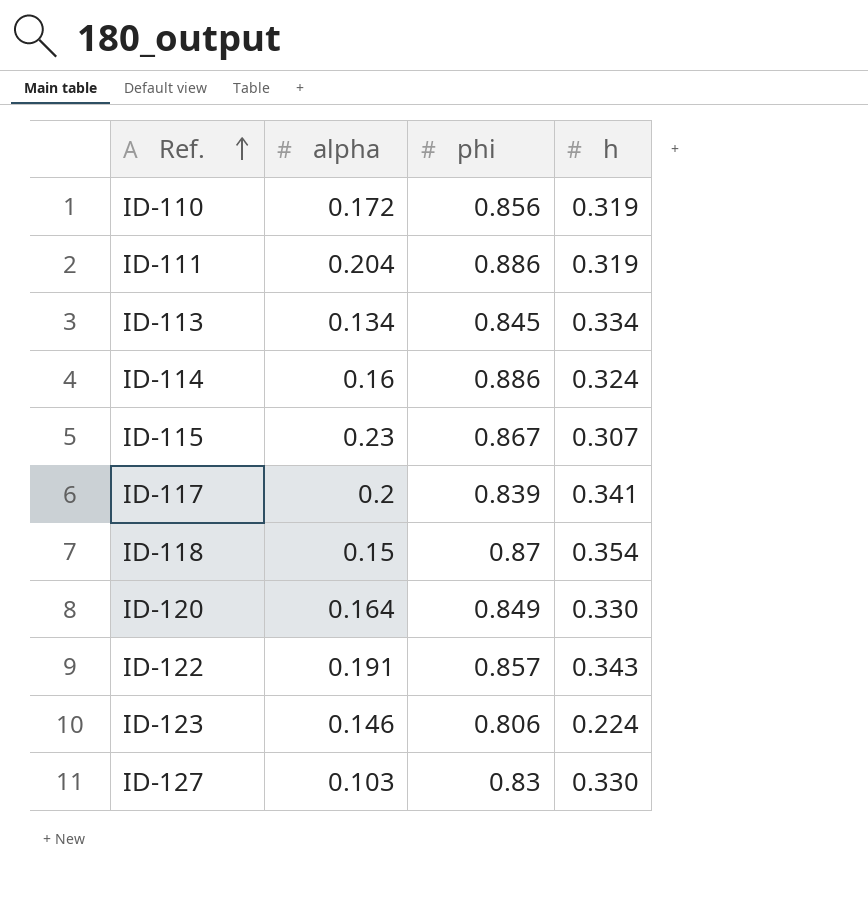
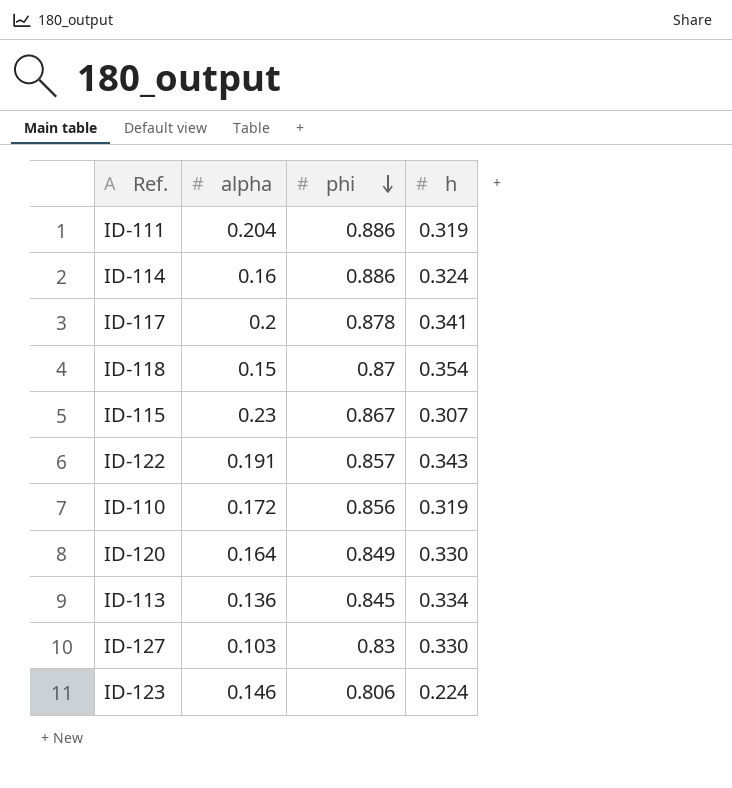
row order: Ref. ascending -> phi descending
ID-117 | phi: 0.839 -> 0.878
ID-113 | alpha: 0.134 -> 0.136

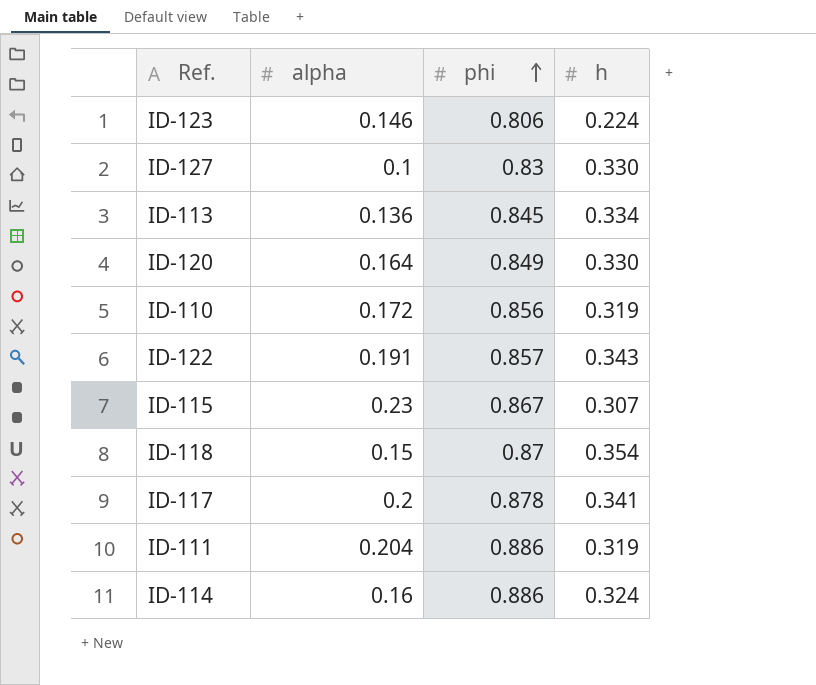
row order: phi descending -> phi ascending
ID-127 | alpha: 0.103 -> 0.1

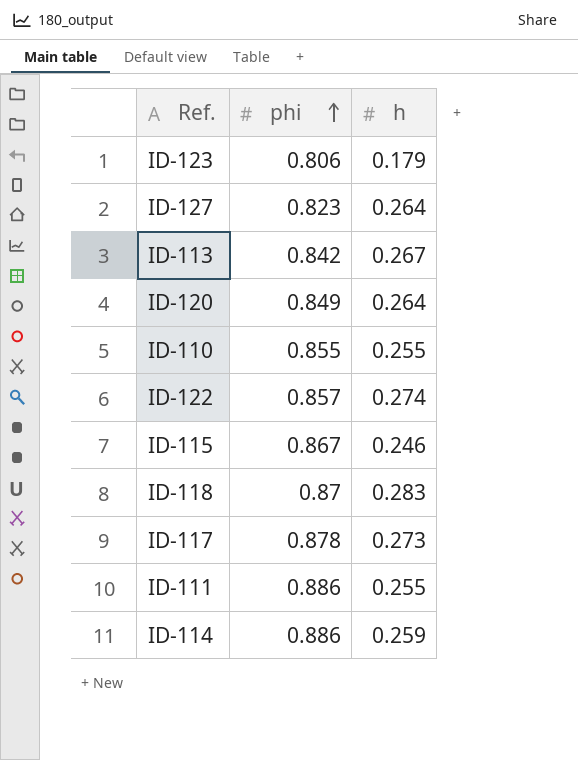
column alpha | position: 2 -> none
ID-123 | h: 0.224 -> 0.179
ID-127 | phi: 0.83 -> 0.823
ID-127 | h: 0.330 -> 0.264
ID-113 | phi: 0.845 -> 0.842
ID-113 | h: 0.334 -> 0.267
ID-120 | h: 0.330 -> 0.264
ID-110 | phi: 0.856 -> 0.855
ID-110 | h: 0.319 -> 0.255
ID-122 | h: 0.343 -> 0.274
ID-115 | h: 0.307 -> 0.246
ID-118 | h: 0.354 -> 0.283
ID-117 | h: 0.341 -> 0.273
ID-111 | h: 0.319 -> 0.255
ID-114 | h: 0.324 -> 0.259

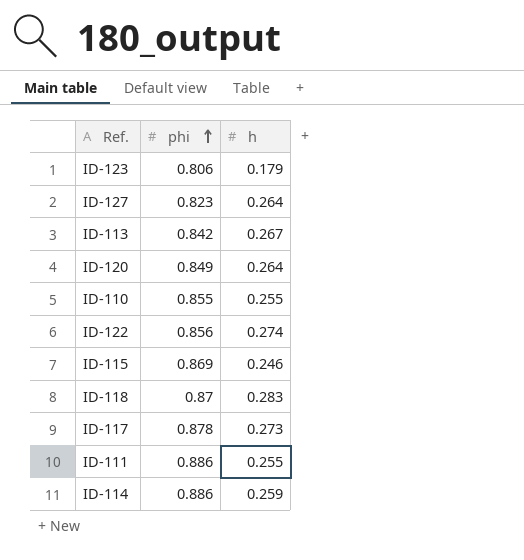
ID-122 | phi: 0.857 -> 0.856
ID-115 | phi: 0.867 -> 0.869

